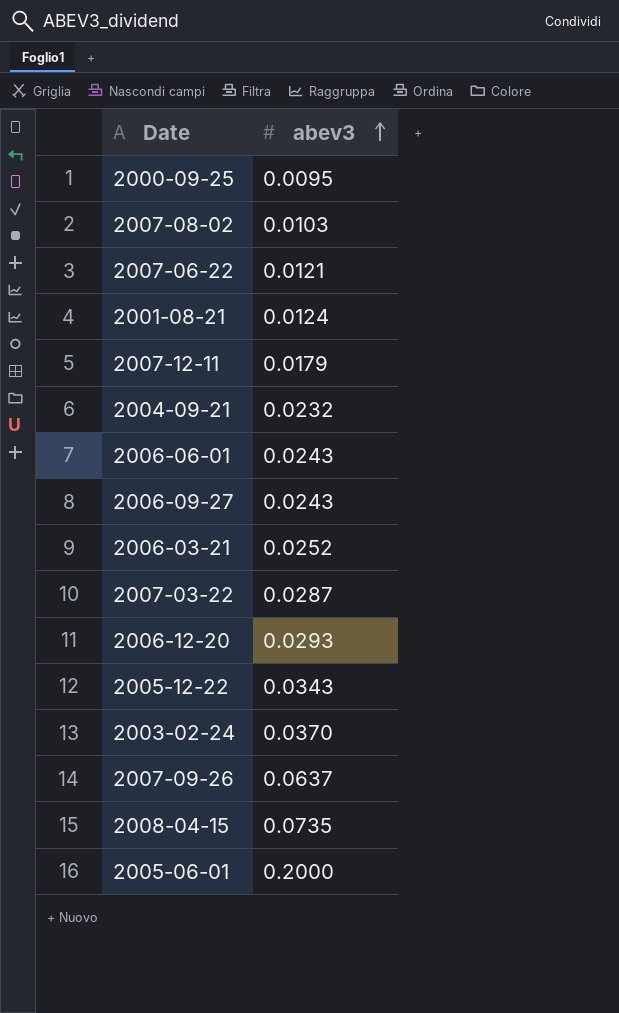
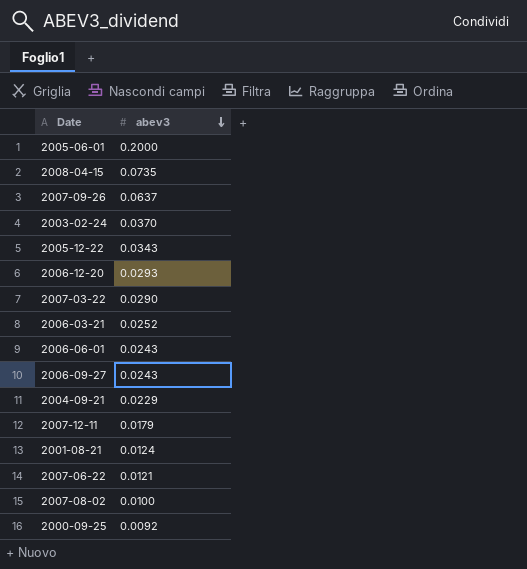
row order: abev3 ascending -> abev3 descending
2007-03-22 | abev3: 0.0287 -> 0.0290
2004-09-21 | abev3: 0.0232 -> 0.0229
2007-08-02 | abev3: 0.0103 -> 0.0100
2000-09-25 | abev3: 0.0095 -> 0.0092

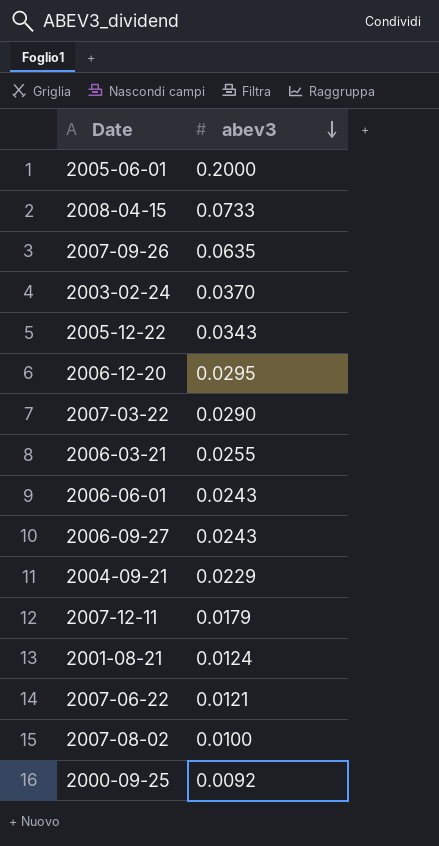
2008-04-15 | abev3: 0.0735 -> 0.0733
2007-09-26 | abev3: 0.0637 -> 0.0635
2006-12-20 | abev3: 0.0293 -> 0.0295
2006-03-21 | abev3: 0.0252 -> 0.0255

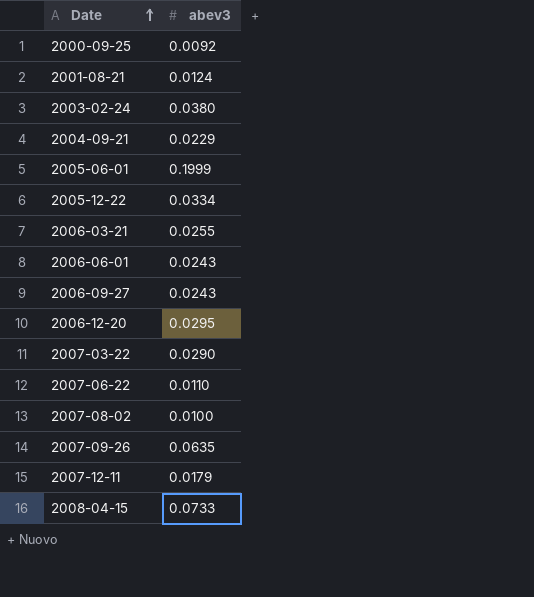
row order: abev3 descending -> Date ascending
2003-02-24 | abev3: 0.0370 -> 0.0380
2005-06-01 | abev3: 0.2000 -> 0.1999
2005-12-22 | abev3: 0.0343 -> 0.0334
2007-06-22 | abev3: 0.0121 -> 0.0110

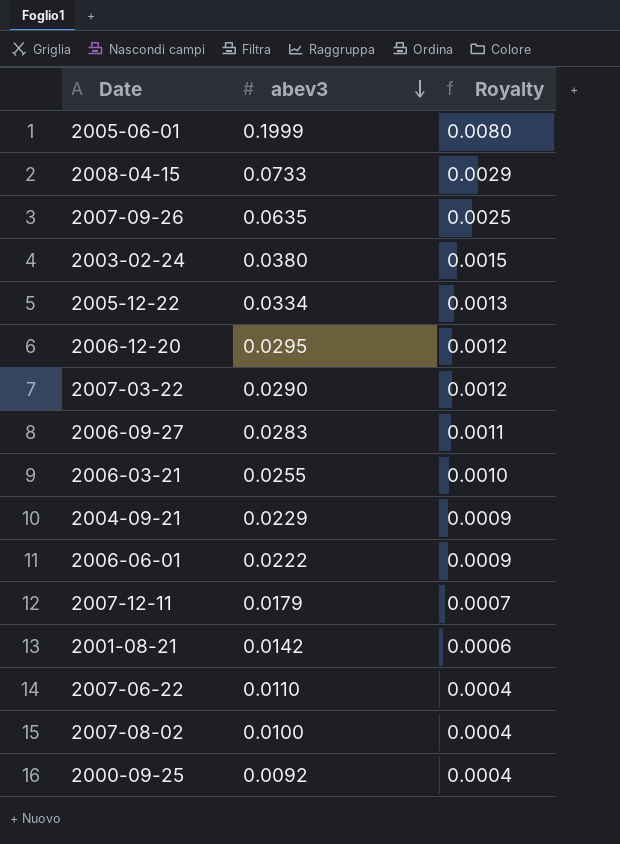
row order: Date ascending -> abev3 descending
column Royalty | formula: none -> [abev3] * 0.04
2006-09-27 | abev3: 0.0243 -> 0.0283
2006-06-01 | abev3: 0.0243 -> 0.0222
2001-08-21 | abev3: 0.0124 -> 0.0142

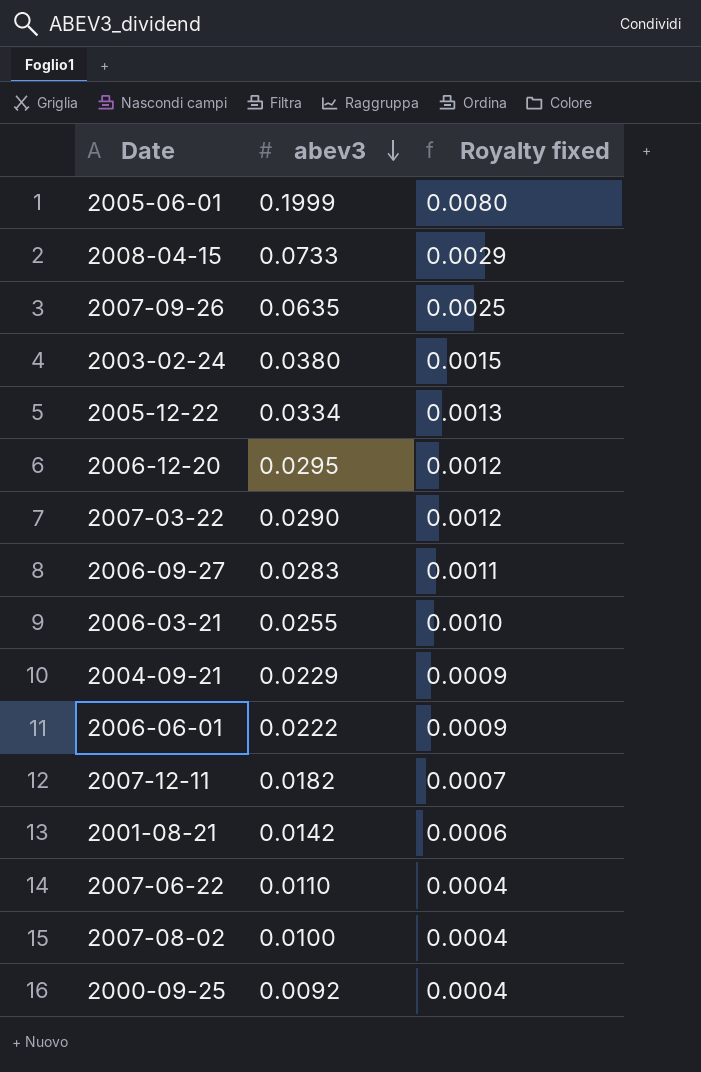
column name: Royalty -> Royalty fixed
2007-12-11 | abev3: 0.0179 -> 0.0182

